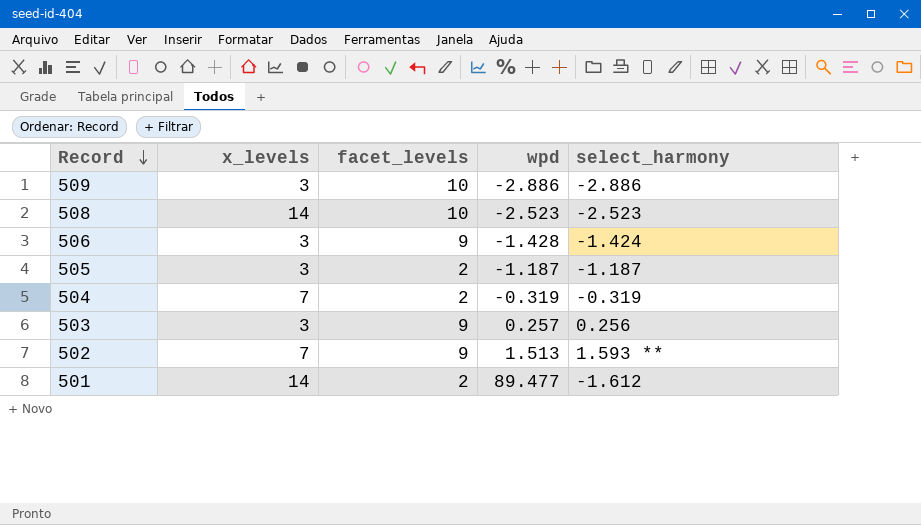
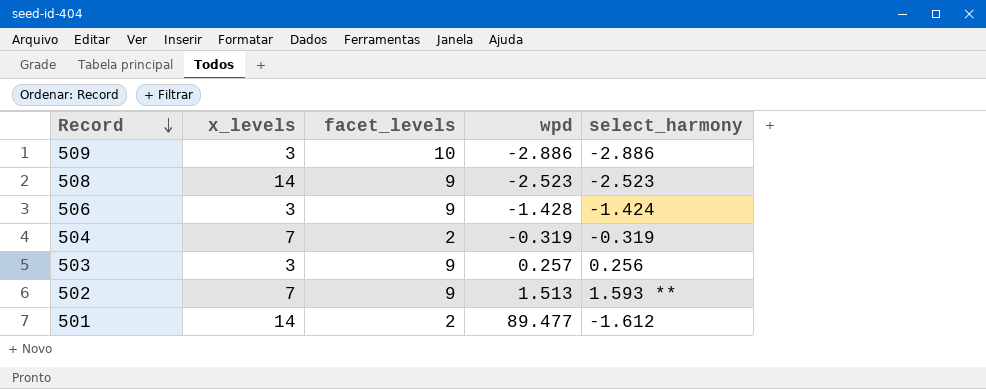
row 505: 3 | 2 | -1.187 | -1.187 -> none
508 | facet_levels: 10 -> 9

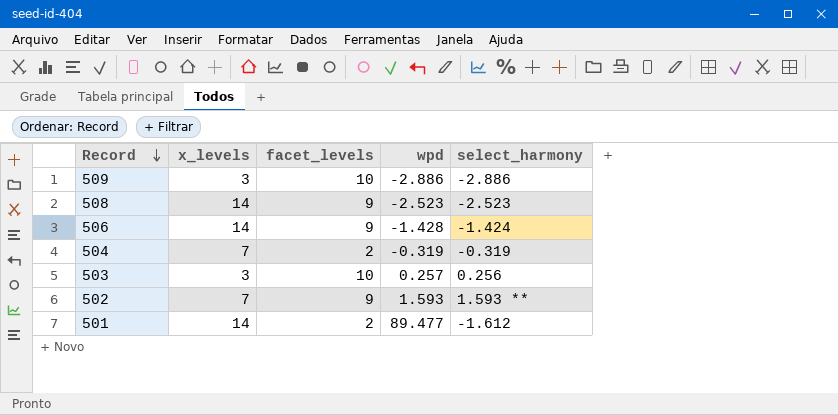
506 | x_levels: 3 -> 14
503 | facet_levels: 9 -> 10
502 | wpd: 1.513 -> 1.593

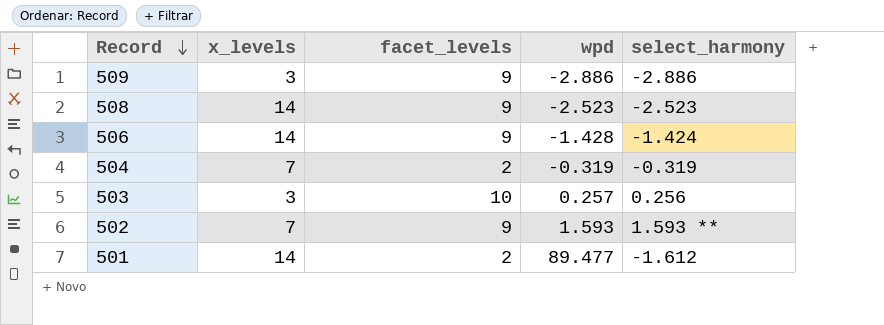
509 | facet_levels: 10 -> 9

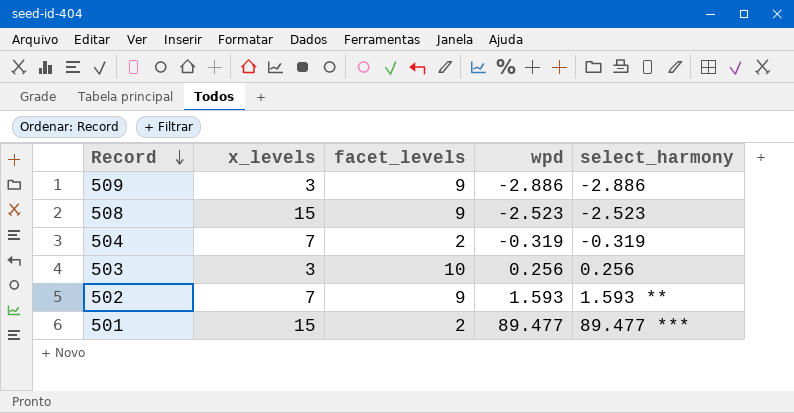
row 506: 14 | 9 | -1.428 | -1.424 -> none
508 | x_levels: 14 -> 15
503 | wpd: 0.257 -> 0.256
501 | x_levels: 14 -> 15
501 | select_harmony: -1.612 -> 89.477 ***

